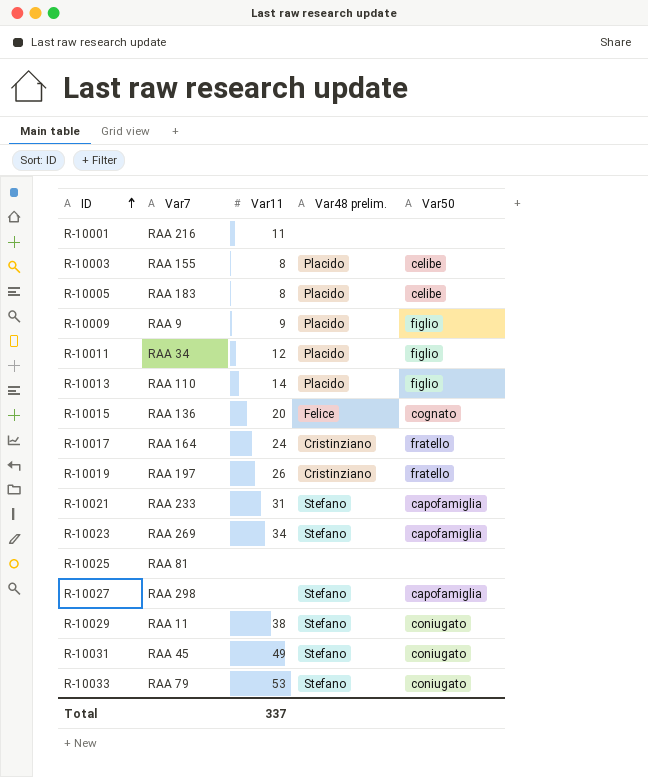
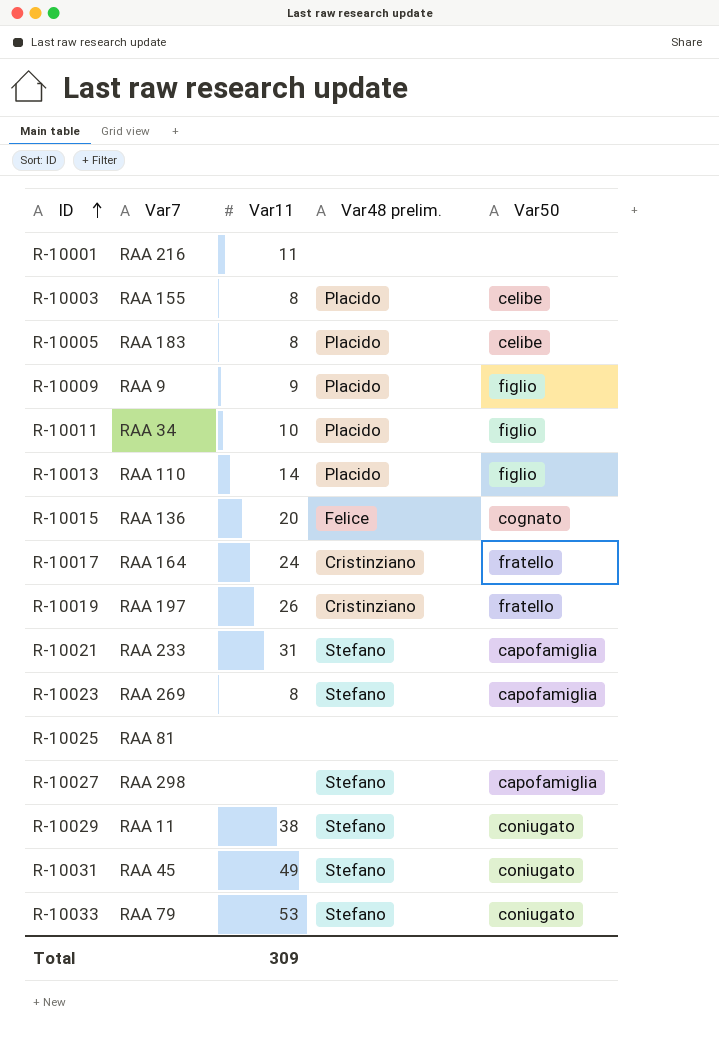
R-10011 | Var11: 12 -> 10
R-10023 | Var11: 34 -> 8
Total | Var11: 337 -> 309

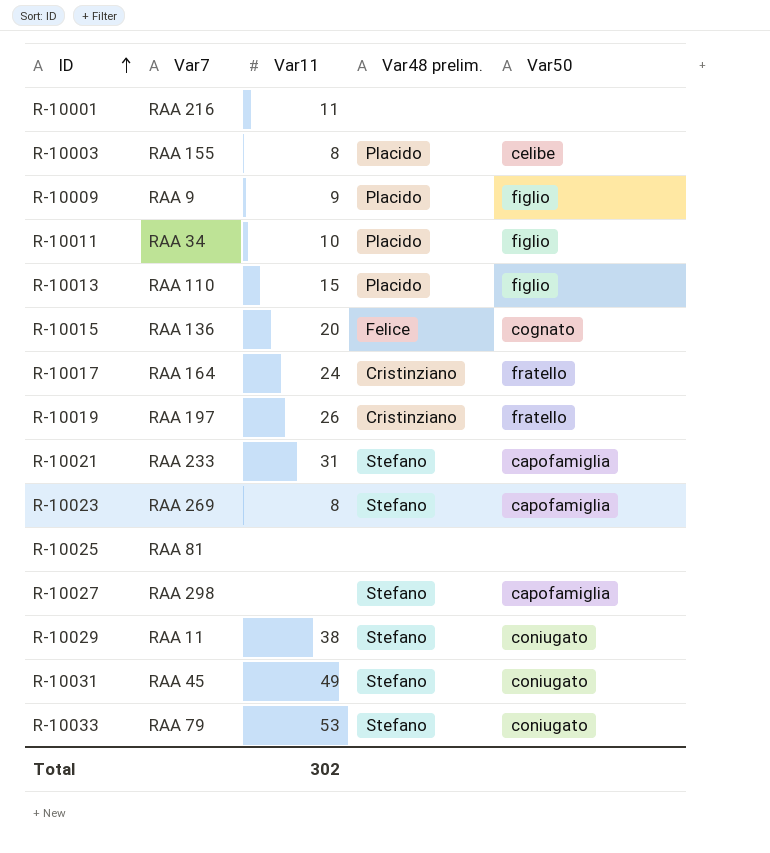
row R-10005: RAA 183 | 8 | Placido | celibe -> none
R-10013 | Var11: 14 -> 15
Total | Var11: 309 -> 302

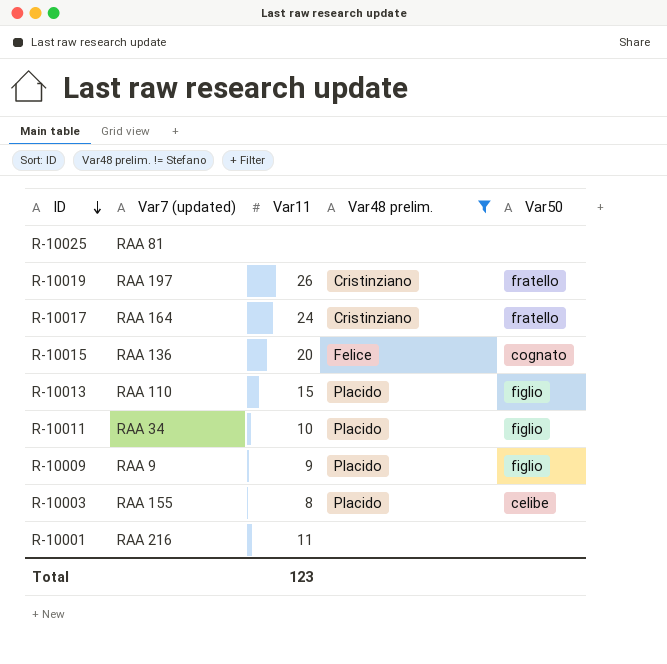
filter: none -> Var48 prelim. != Stefano
row order: ID ascending -> ID descending
column name: Var7 -> Var7 (updated)
Total | Var11: 302 -> 123

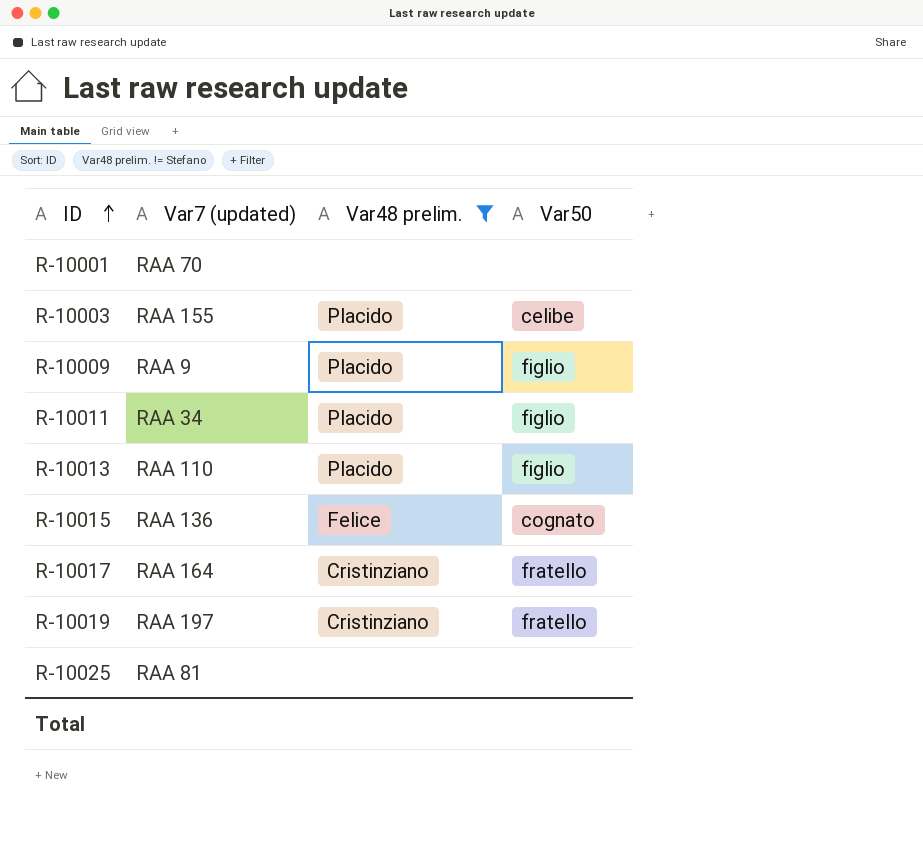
row order: ID descending -> ID ascending
column Var11 | position: 3 -> none
R-10001 | Var7 (updated): RAA 216 -> RAA 70

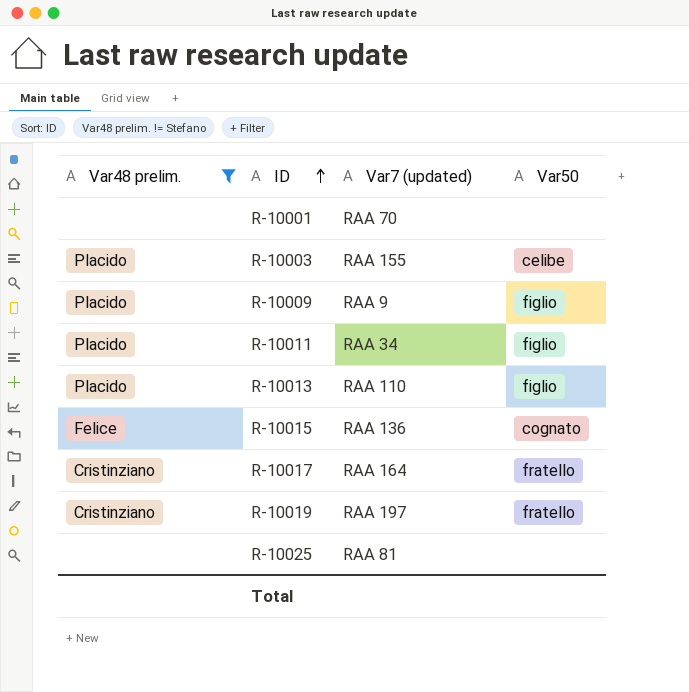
column Var48 prelim. | position: 3 -> 1

